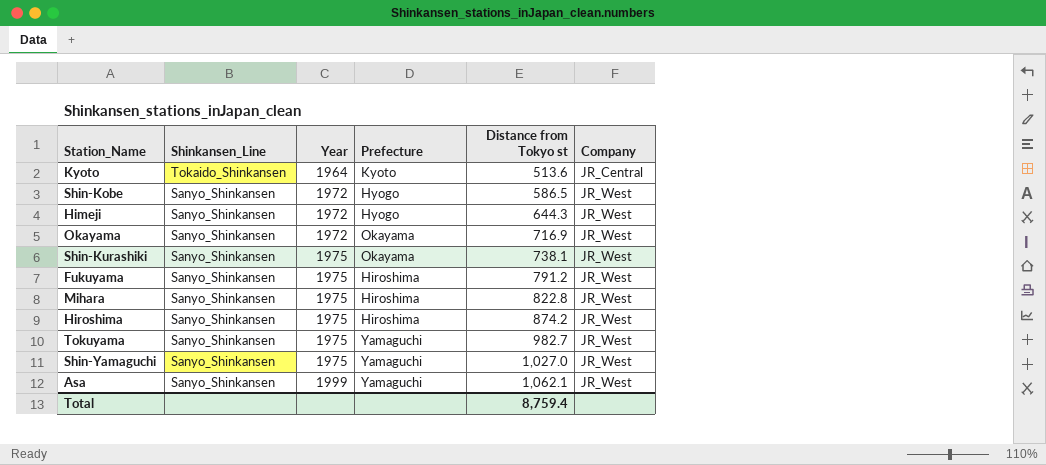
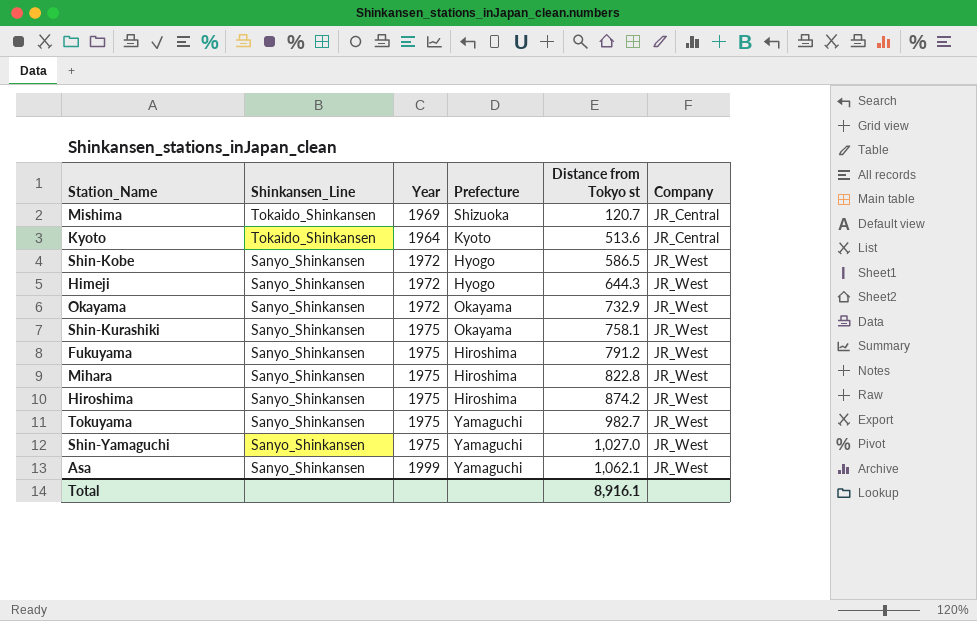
row Mishima: none -> Tokaido_Shinkansen | 1969 | Shizuoka | 120.7 | JR_Central
Okayama | Distance from Tokyo st: 716.9 -> 732.9
Shin-Kurashiki | Distance from Tokyo st: 738.1 -> 758.1
Total | Distance from Tokyo st: 8,759.4 -> 8,916.1

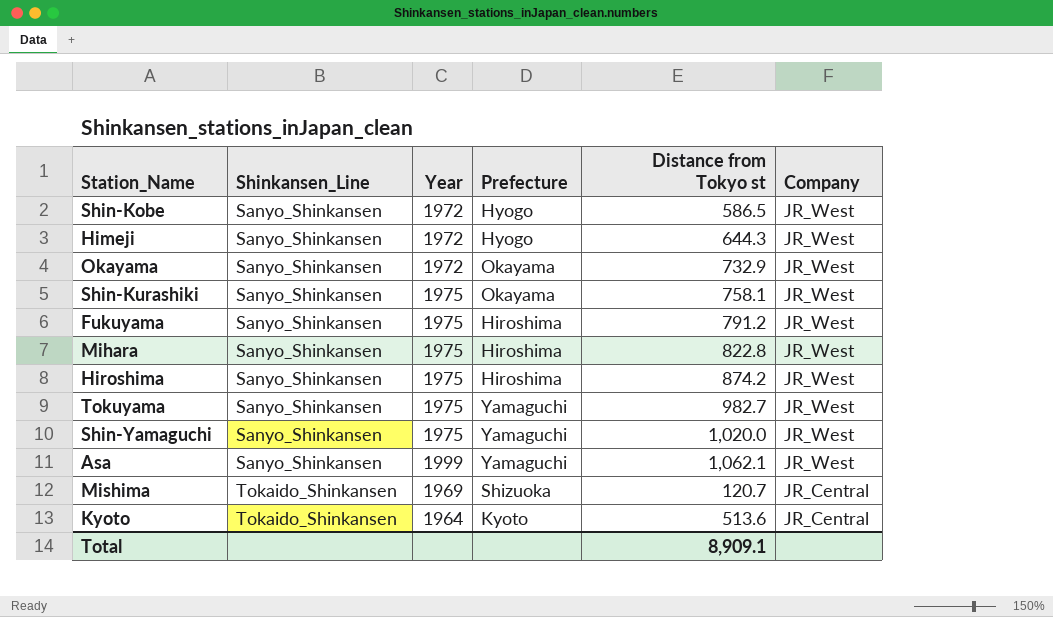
row order: Shinkansen_Line descending -> Shinkansen_Line ascending
Shin-Yamaguchi | Distance from Tokyo st: 1,027.0 -> 1,020.0
Total | Distance from Tokyo st: 8,916.1 -> 8,909.1

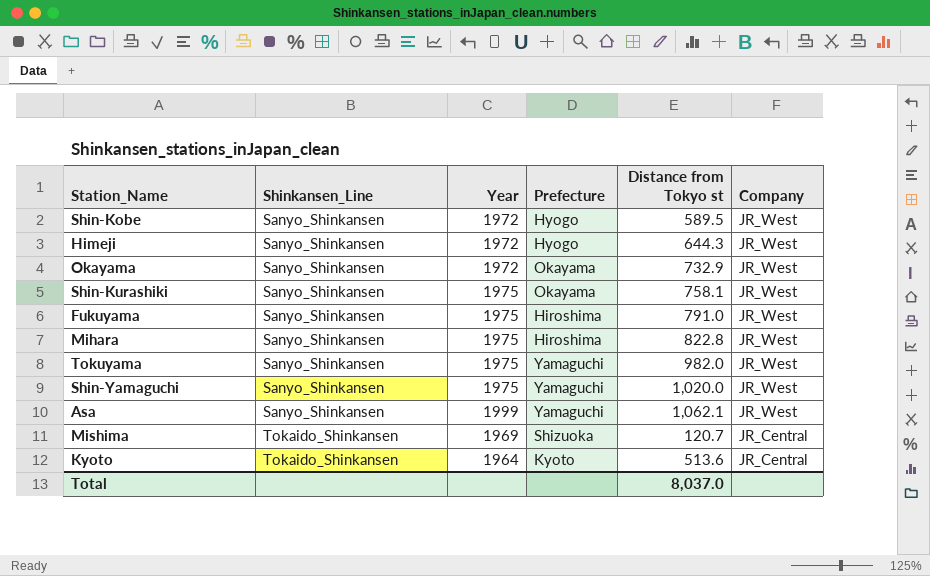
row Hiroshima: Sanyo_Shinkansen | 1975 | Hiroshima | 874.2 | JR_West -> none
Shin-Kobe | Distance from Tokyo st: 586.5 -> 589.5
Fukuyama | Distance from Tokyo st: 791.2 -> 791.0
Tokuyama | Distance from Tokyo st: 982.7 -> 982.0
Total | Distance from Tokyo st: 8,909.1 -> 8,037.0

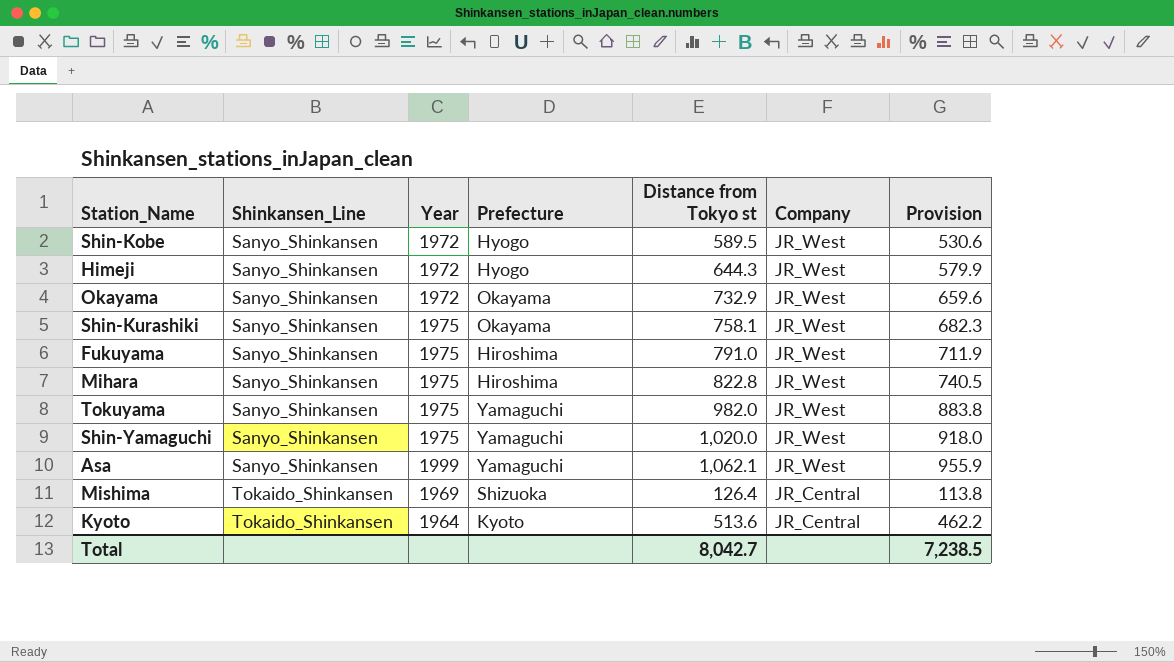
column Provision | formula: none -> [Distance from Tokyo st] * 0.9
Mishima | Distance from Tokyo st: 120.7 -> 126.4
Total | Distance from Tokyo st: 8,037.0 -> 8,042.7

